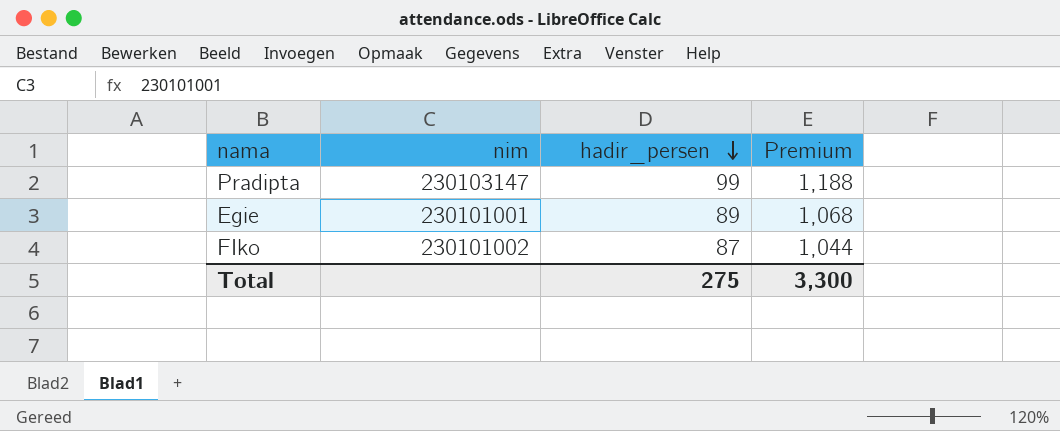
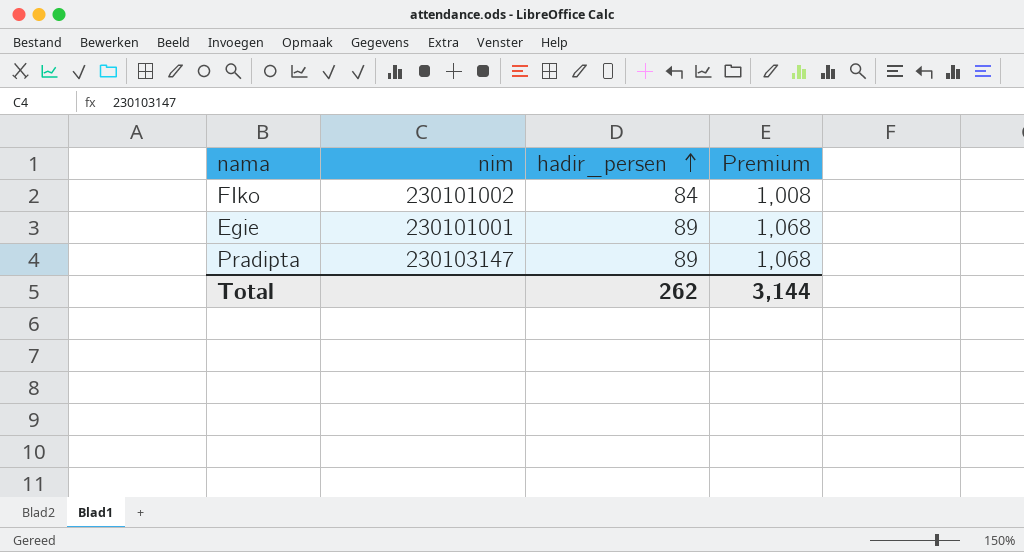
row order: hadir_persen descending -> hadir_persen ascending
FIko | hadir_persen: 87 -> 84
FIko | Premium: 1,044 -> 1,008
Pradipta | hadir_persen: 99 -> 89
Pradipta | Premium: 1,188 -> 1,068
Total | hadir_persen: 275 -> 262
Total | Premium: 3,300 -> 3,144

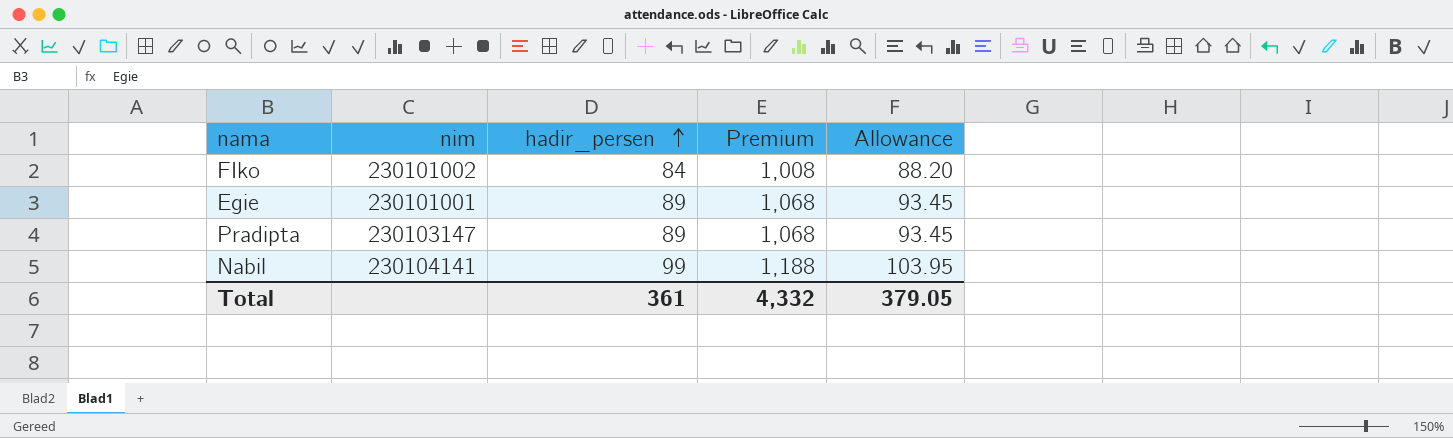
column Allowance | formula: none -> [hadir_persen] * 1.05
row Nabil: none -> 230104141 | 99 | 1,188 | 103.95
Total | hadir_persen: 262 -> 361
Total | Premium: 3,144 -> 4,332

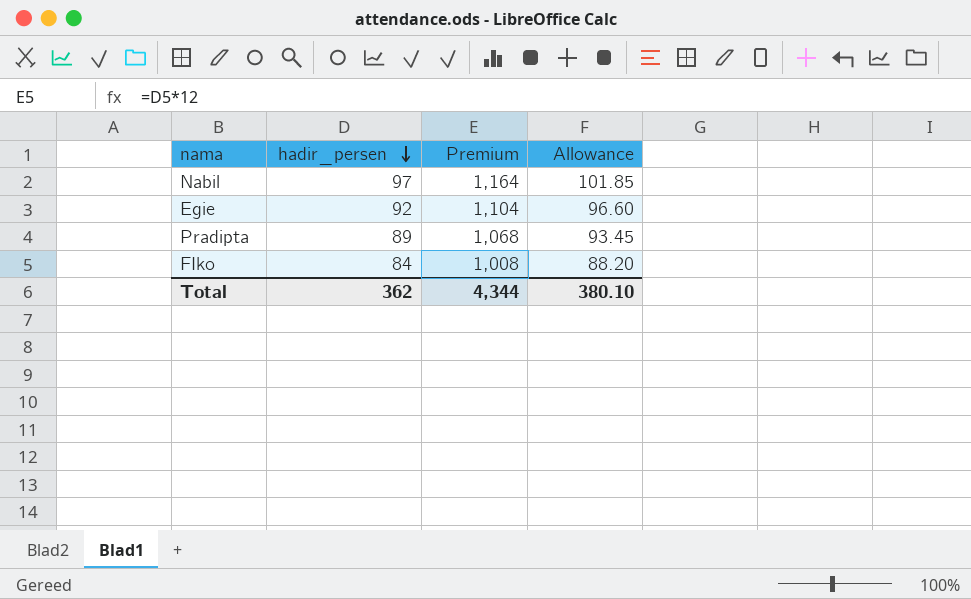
row order: hadir_persen ascending -> hadir_persen descending
column nim | position: 2 -> none
Nabil | hadir_persen: 99 -> 97
Nabil | Premium: 1,188 -> 1,164
Nabil | Allowance: 103.95 -> 101.85
Egie | hadir_persen: 89 -> 92
Egie | Premium: 1,068 -> 1,104
Egie | Allowance: 93.45 -> 96.60
Total | hadir_persen: 361 -> 362
Total | Premium: 4,332 -> 4,344
Total | Allowance: 379.05 -> 380.10

